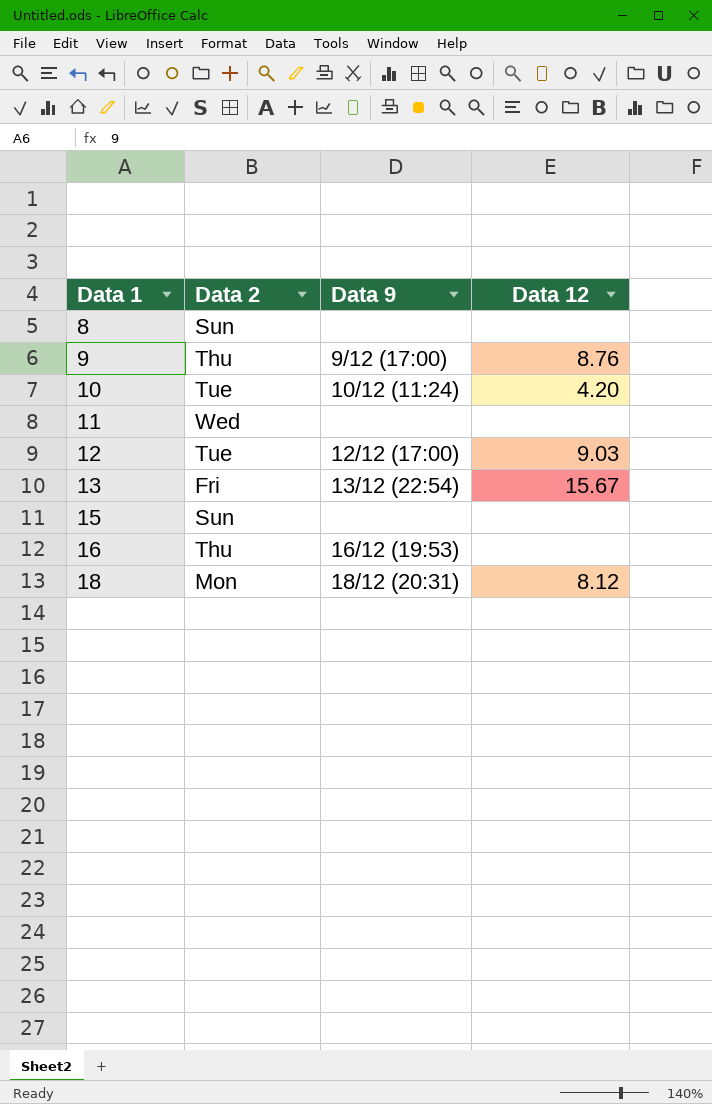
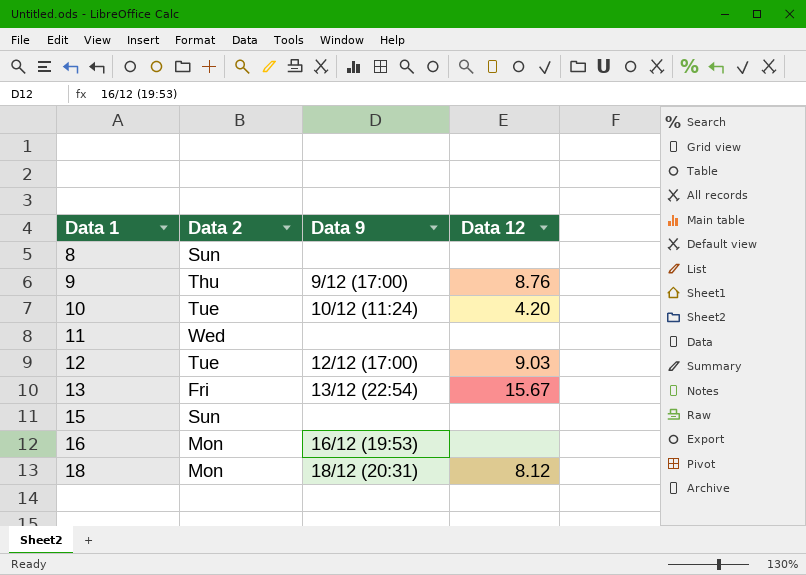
16 | Data 2: Thu -> Mon

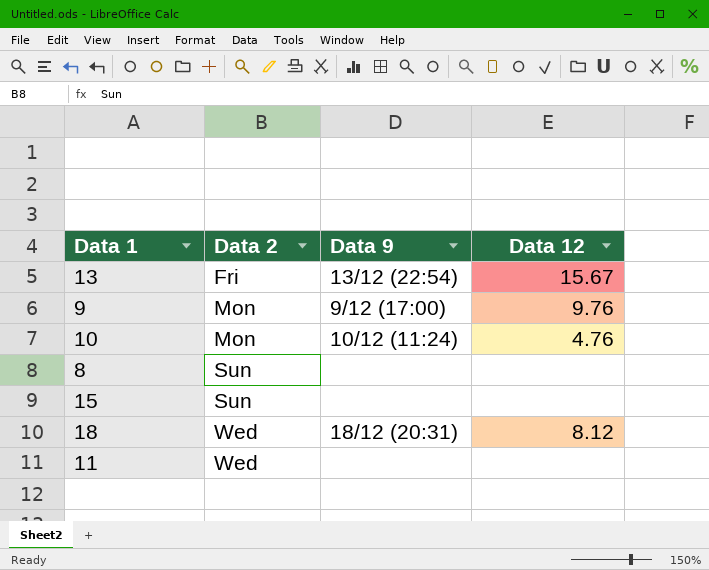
row order: Data 1 ascending -> Data 2 ascending
row 12: Tue | 12/12 (17:00) | 9.03 -> none
row 16: Mon | 16/12 (19:53) | none -> none
9 | Data 2: Thu -> Mon
9 | Data 12: 8.76 -> 9.76
10 | Data 2: Tue -> Mon
10 | Data 12: 4.20 -> 4.76
18 | Data 2: Mon -> Wed

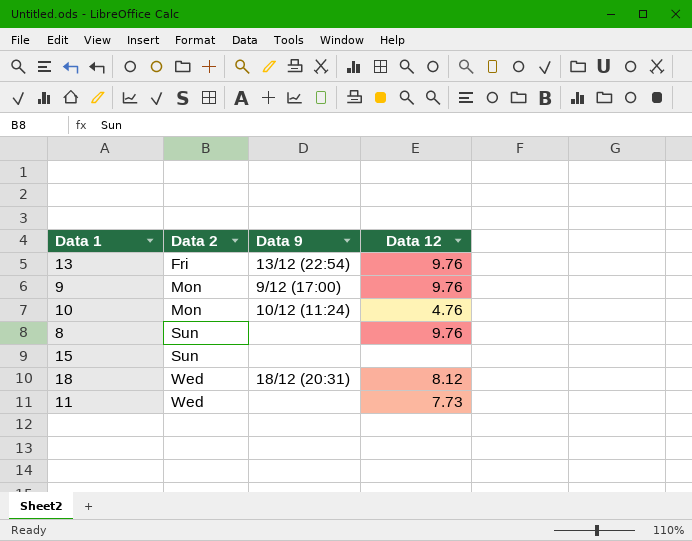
13 | Data 12: 15.67 -> 9.76
8 | Data 12: none -> 9.76
11 | Data 12: none -> 7.73

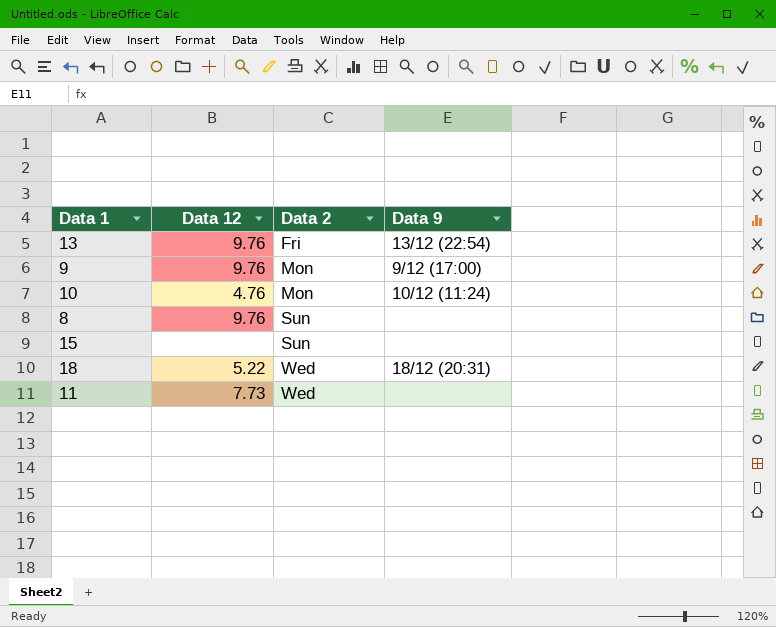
column Data 12 | position: 4 -> 2
18 | Data 12: 8.12 -> 5.22

